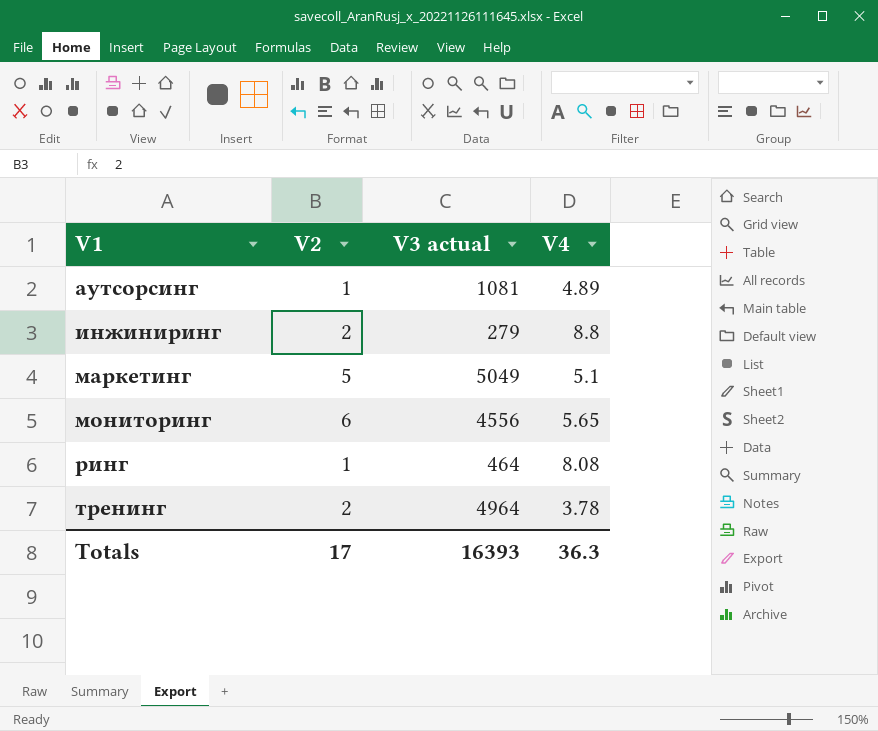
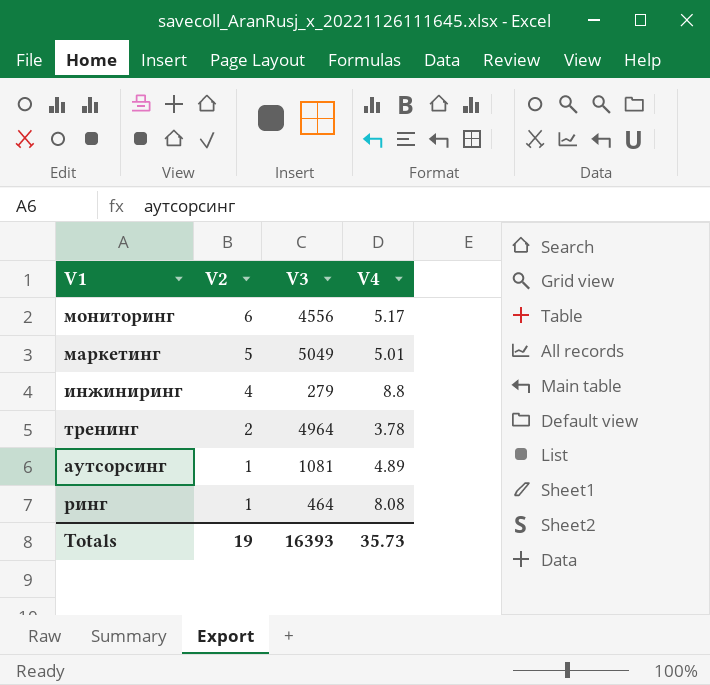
row order: V1 ascending -> V2 descending
column name: V3 actual -> V3
мониторинг | V4: 5.65 -> 5.17
маркетинг | V4: 5.1 -> 5.01
инжиниринг | V2: 2 -> 4
Totals | V2: 17 -> 19
Totals | V4: 36.3 -> 35.73

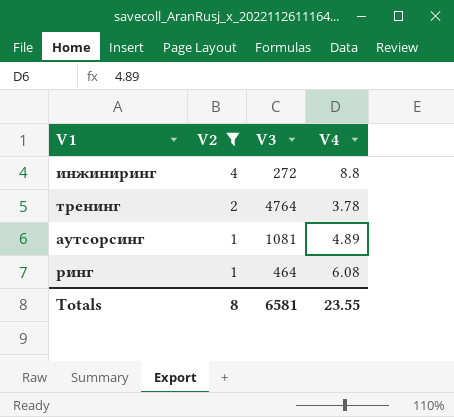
filter: none -> V2 <= 4
инжиниринг | V3: 279 -> 272
тренинг | V3: 4964 -> 4764
ринг | V4: 8.08 -> 6.08
Totals | V2: 19 -> 8
Totals | V3: 16393 -> 6581
Totals | V4: 35.73 -> 23.55

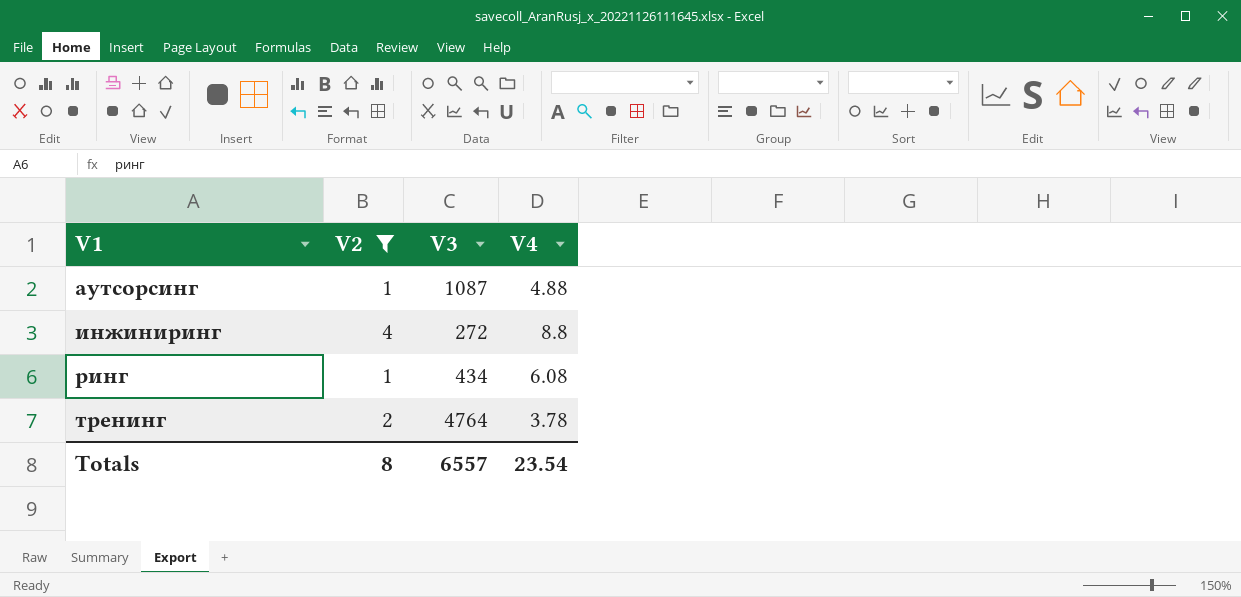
row order: V2 descending -> V1 ascending
аутсорсинг | V3: 1081 -> 1087
аутсорсинг | V4: 4.89 -> 4.88
ринг | V3: 464 -> 434
Totals | V3: 6581 -> 6557
Totals | V4: 23.55 -> 23.54

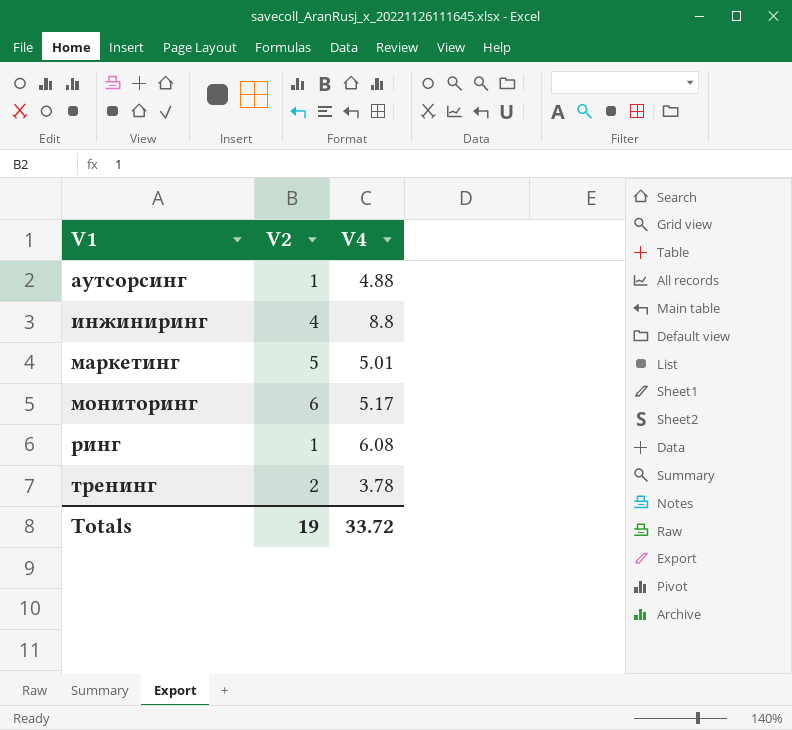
filter: V2 <= 4 -> none
column V3 | position: 3 -> none
Totals | V2: 8 -> 19
Totals | V4: 23.54 -> 33.72

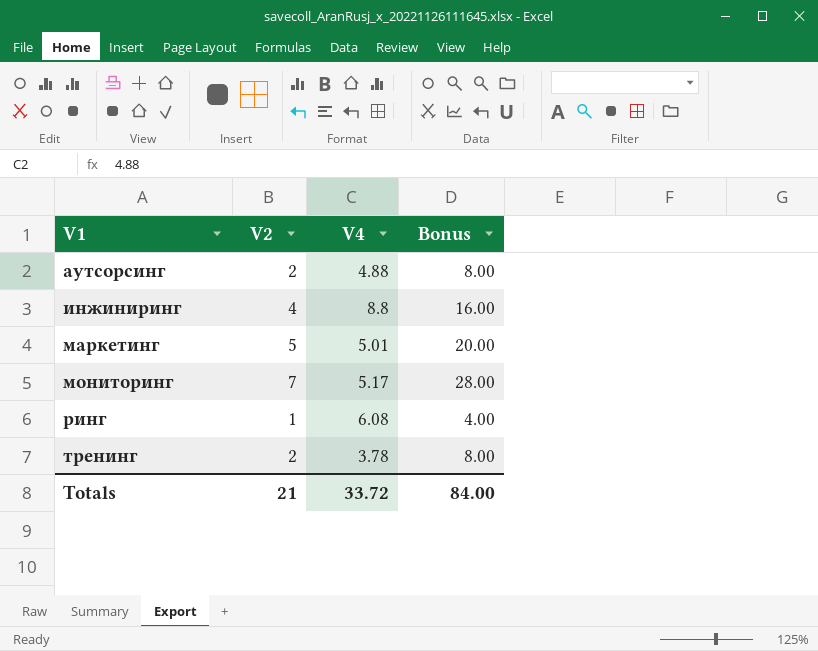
column Bonus | formula: none -> [V2] * 4
аутсорсинг | V2: 1 -> 2
мониторинг | V2: 6 -> 7
Totals | V2: 19 -> 21

